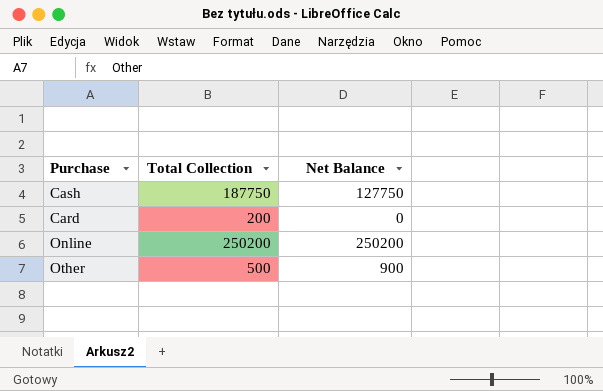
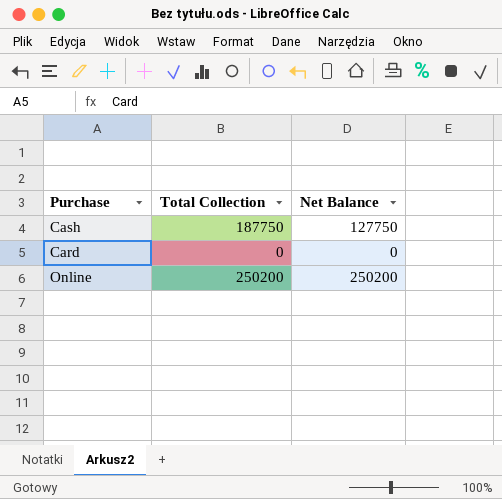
row Other: 500 | 900 -> none
Card | Total Collection: 200 -> 0

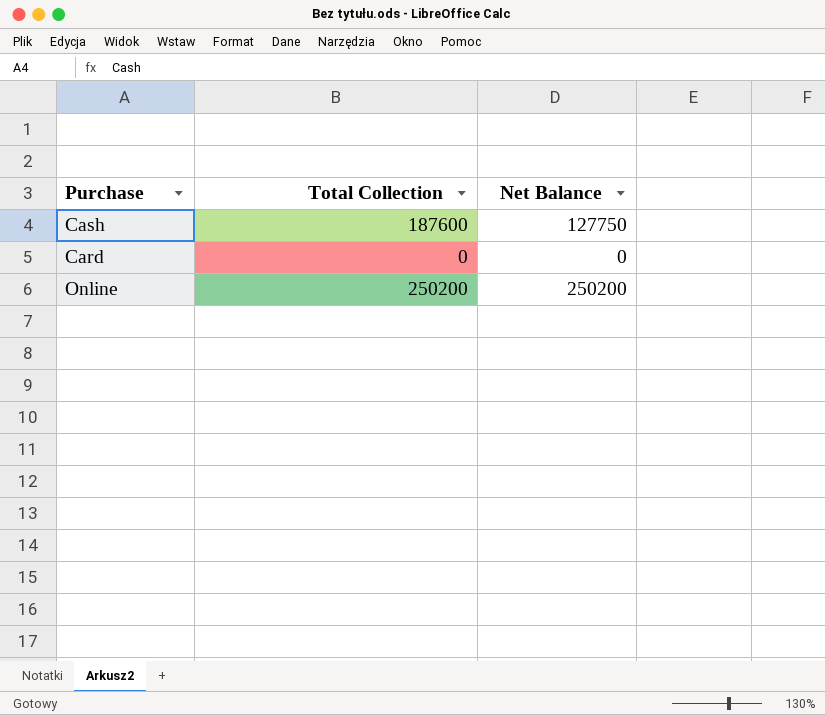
Cash | Total Collection: 187750 -> 187600

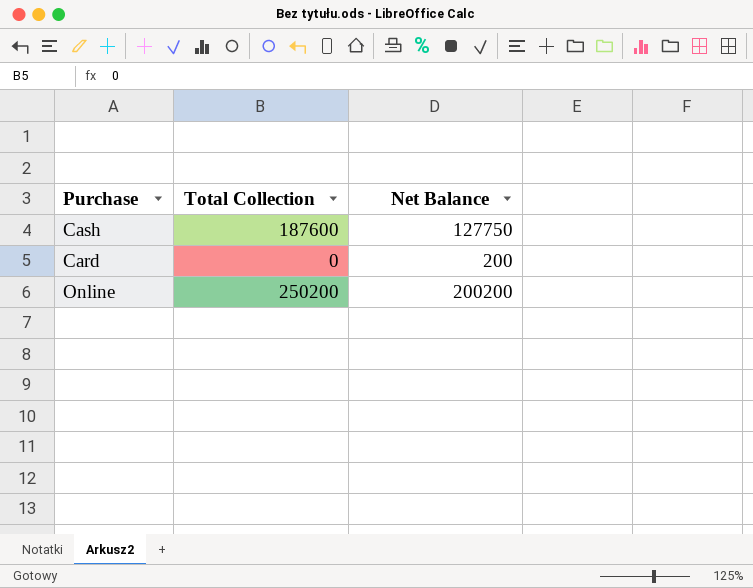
Card | Net Balance: 0 -> 200
Online | Net Balance: 250200 -> 200200

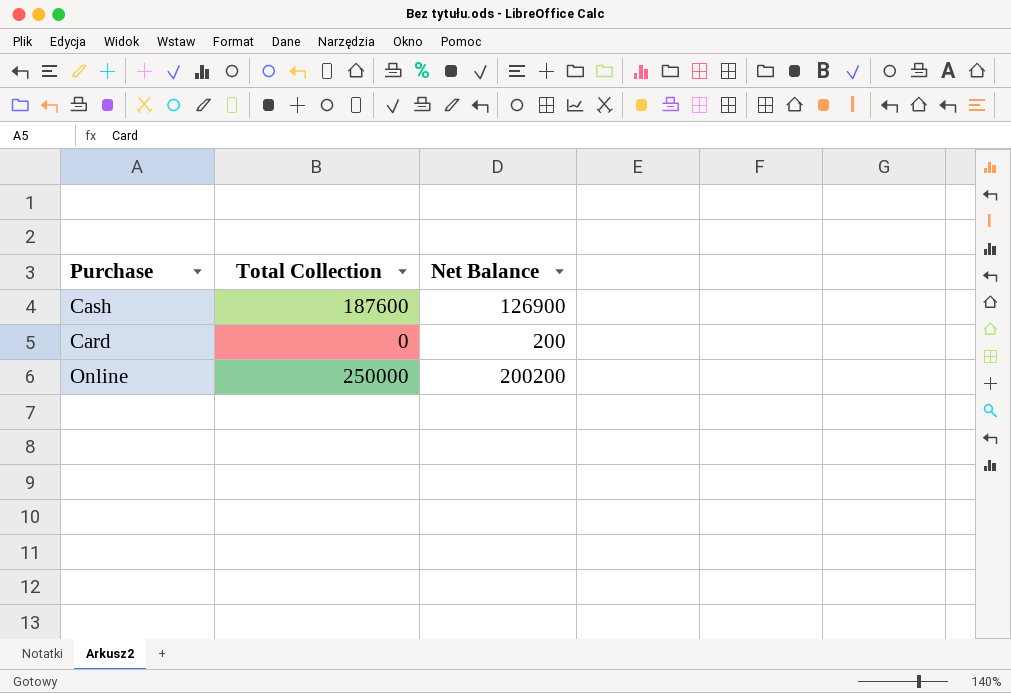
Cash | Net Balance: 127750 -> 126900
Online | Total Collection: 250200 -> 250000

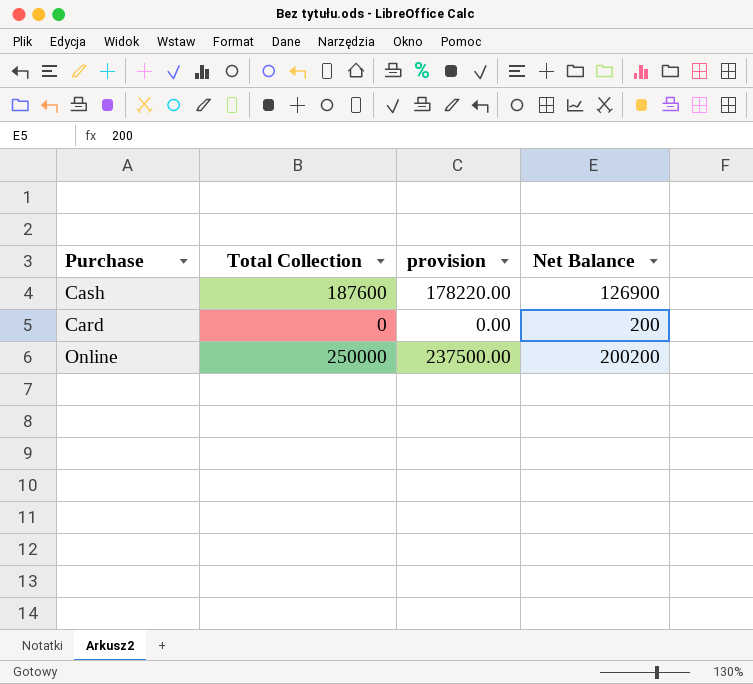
column provision | formula: none -> [Total Collection] * 0.95

